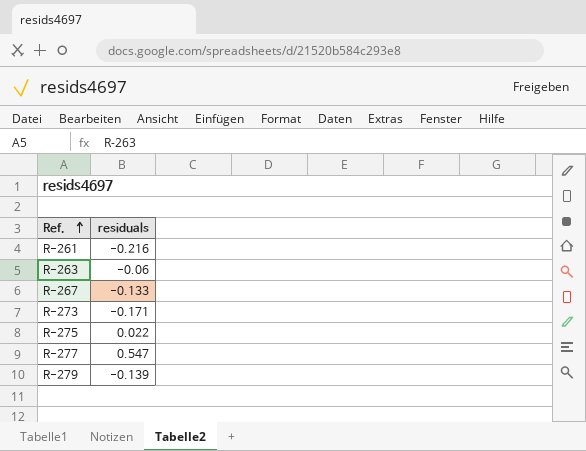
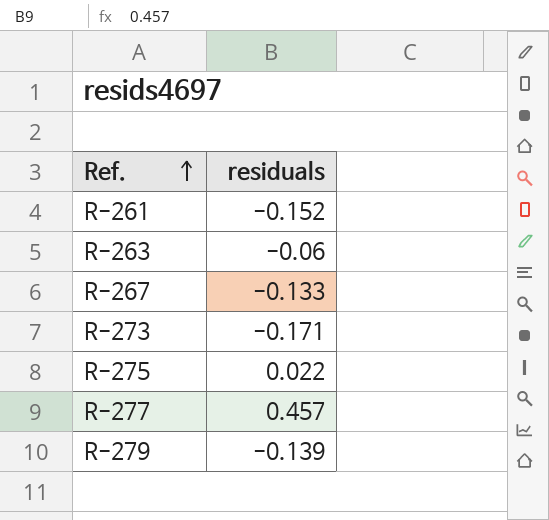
R-261 | residuals: -0.216 -> -0.152
R-277 | residuals: 0.547 -> 0.457

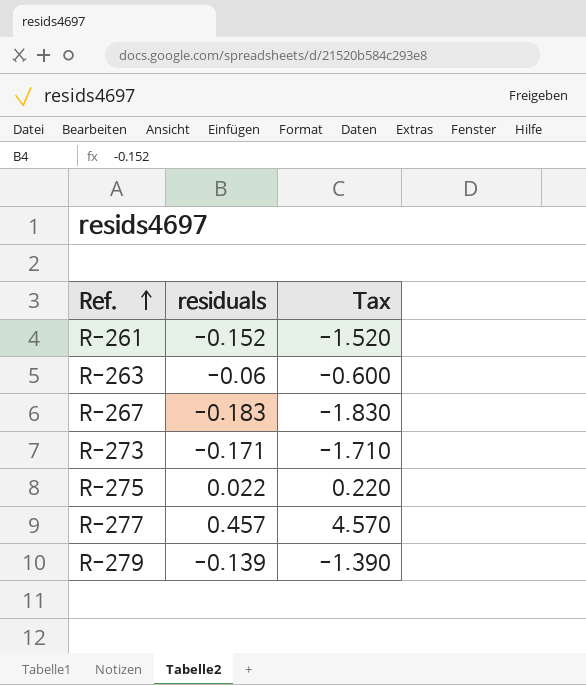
column Tax | formula: none -> [residuals] * 10
R-267 | residuals: -0.133 -> -0.183

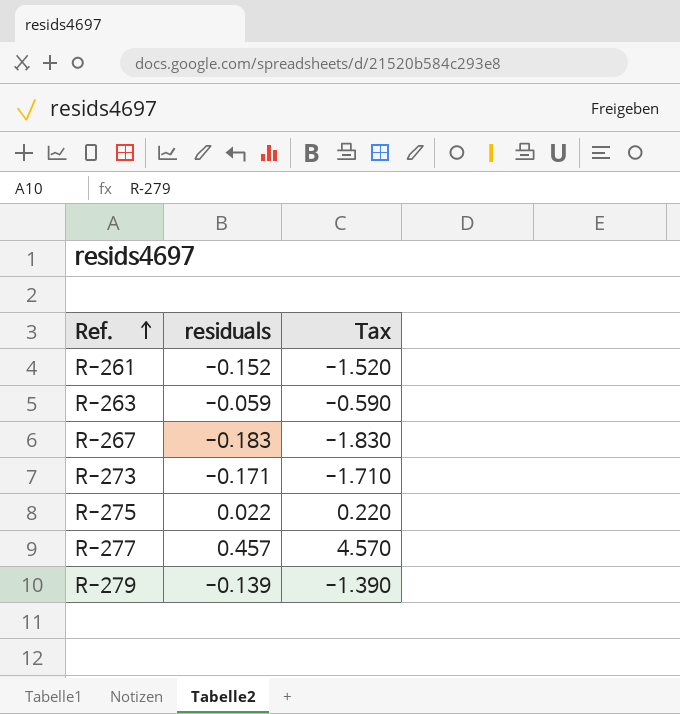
R-263 | residuals: -0.06 -> -0.059
R-263 | Tax: -0.600 -> -0.590

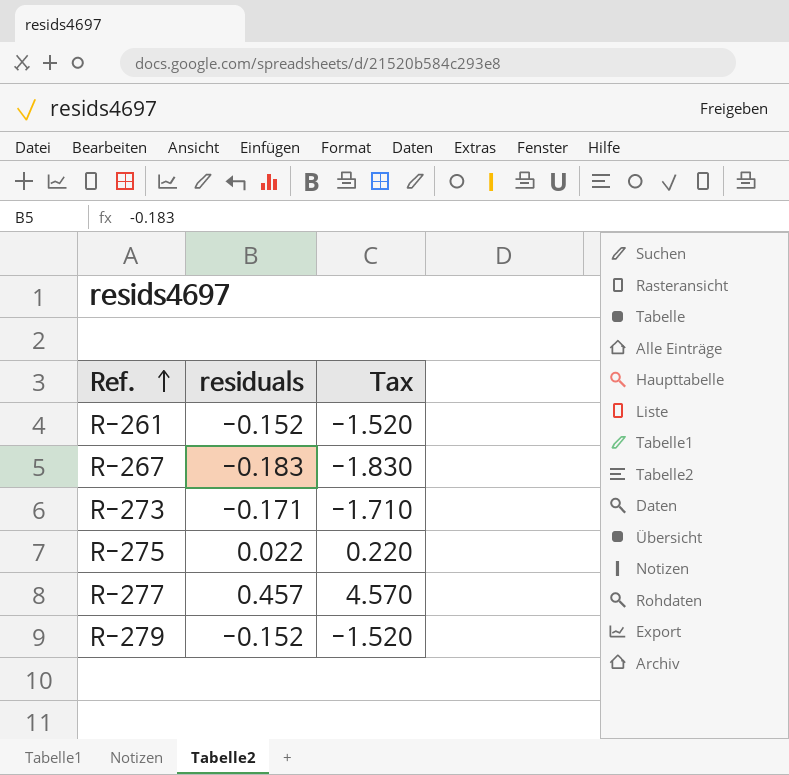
row R-263: -0.059 | -0.590 -> none
R-279 | residuals: -0.139 -> -0.152
R-279 | Tax: -1.390 -> -1.520

